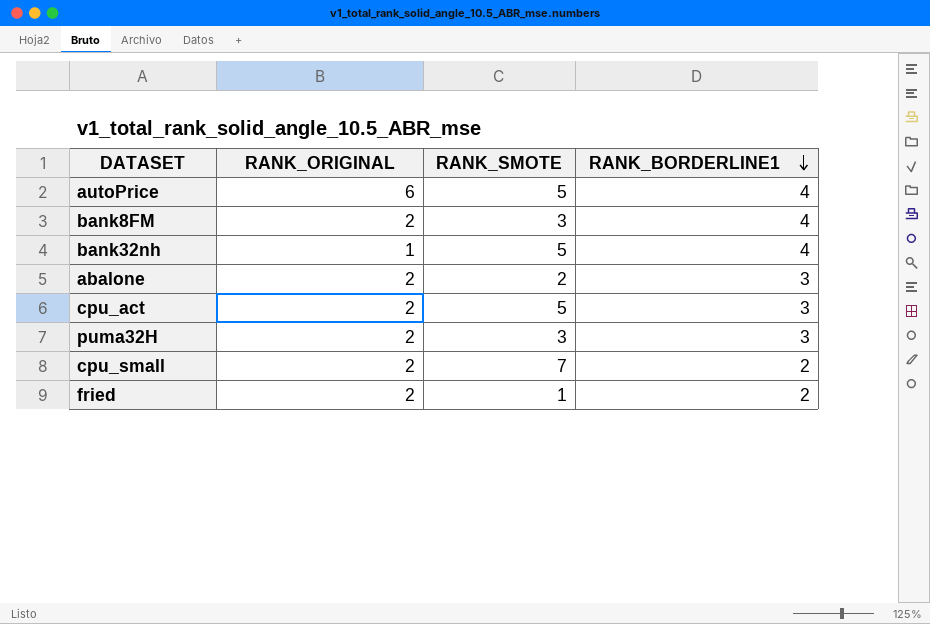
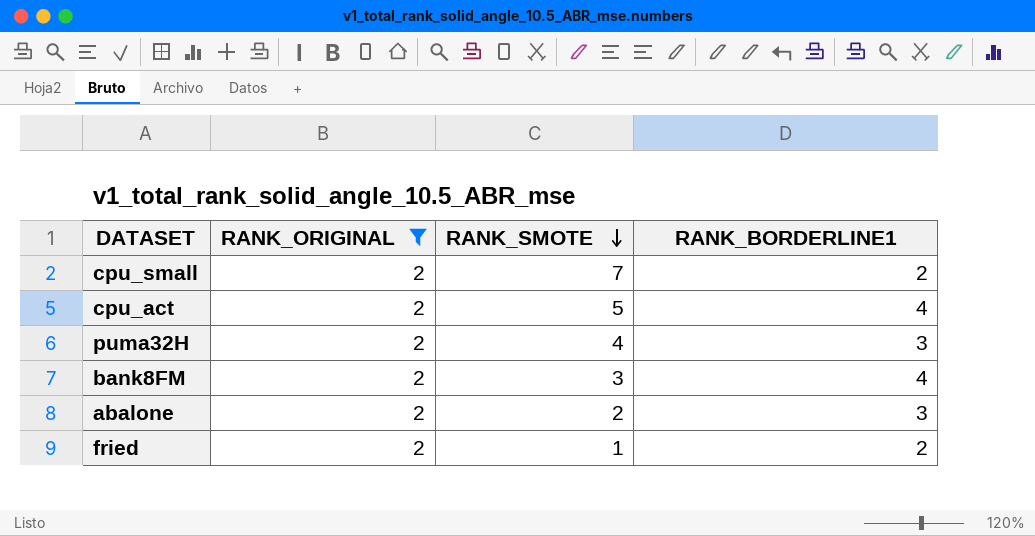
filter: none -> RANK_ORIGINAL = 2
row order: RANK_BORDERLINE1 descending -> RANK_SMOTE descending
cpu_act | RANK_BORDERLINE1: 3 -> 4
puma32H | RANK_SMOTE: 3 -> 4

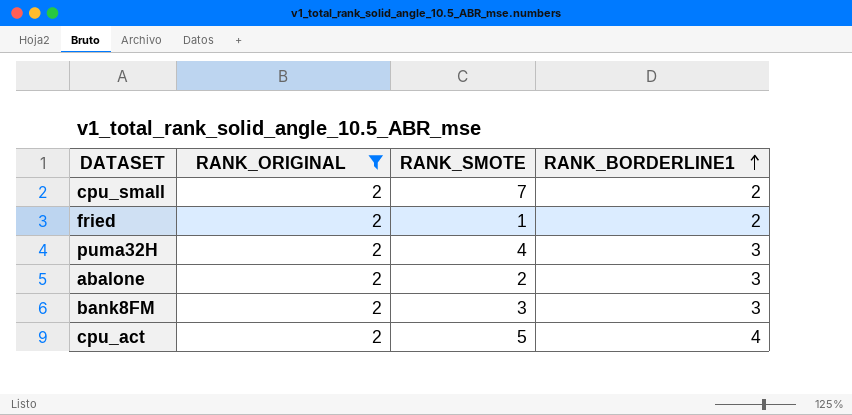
row order: RANK_SMOTE descending -> RANK_BORDERLINE1 ascending
bank8FM | RANK_BORDERLINE1: 4 -> 3

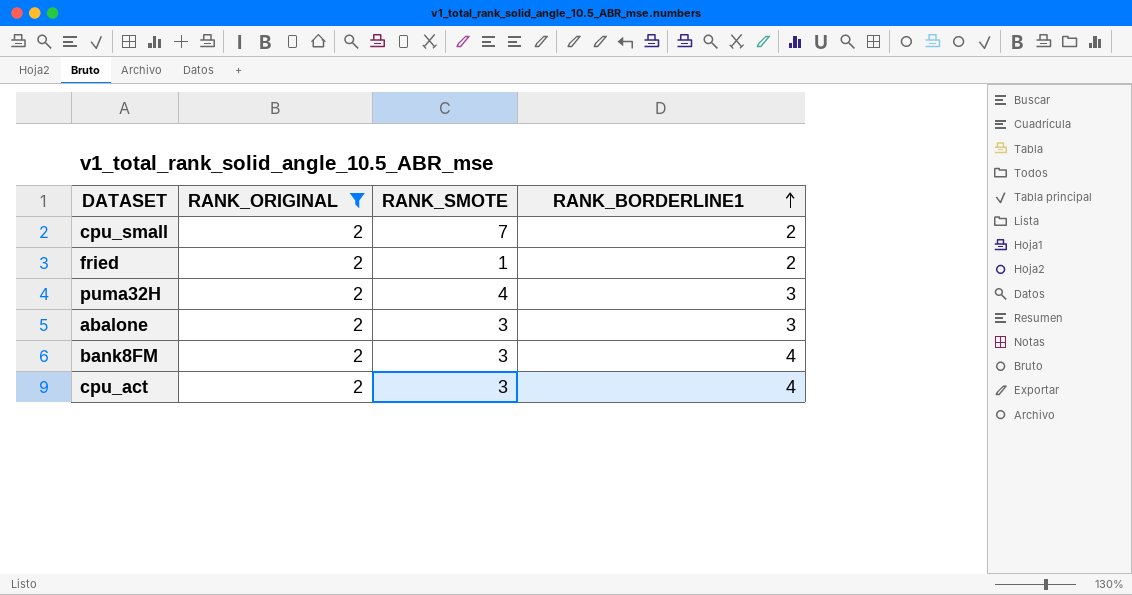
abalone | RANK_SMOTE: 2 -> 3
bank8FM | RANK_BORDERLINE1: 3 -> 4
cpu_act | RANK_SMOTE: 5 -> 3

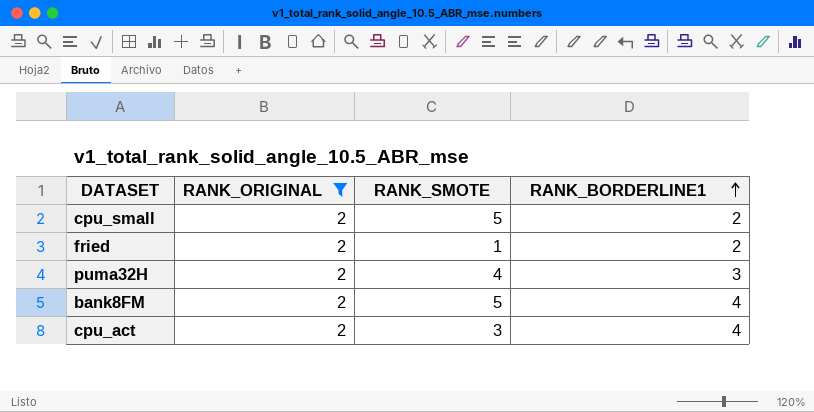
row abalone: 2 | 3 | 3 -> none
cpu_small | RANK_SMOTE: 7 -> 5
bank8FM | RANK_SMOTE: 3 -> 5

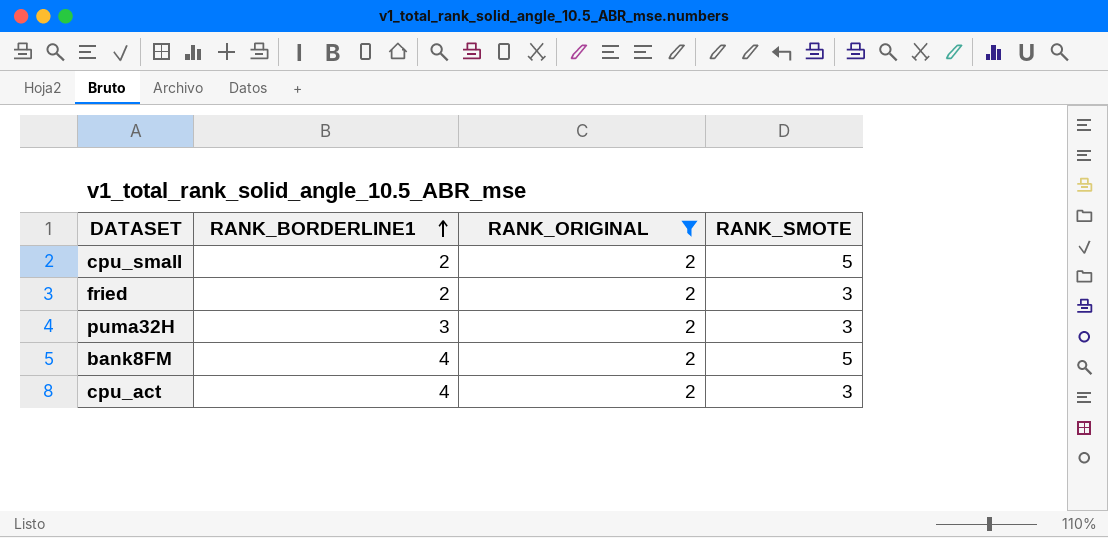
column RANK_BORDERLINE1 | position: 4 -> 2
fried | RANK_SMOTE: 1 -> 3
puma32H | RANK_SMOTE: 4 -> 3

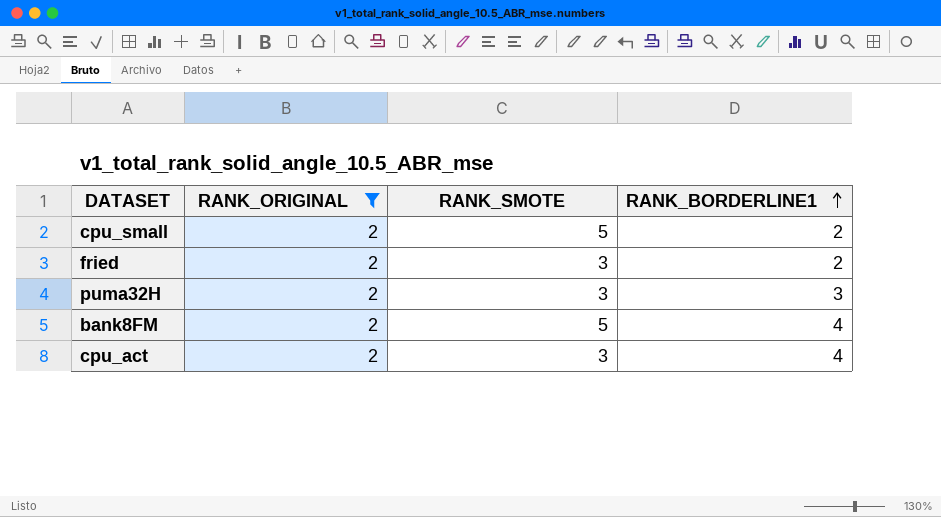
column RANK_BORDERLINE1 | position: 2 -> 4

